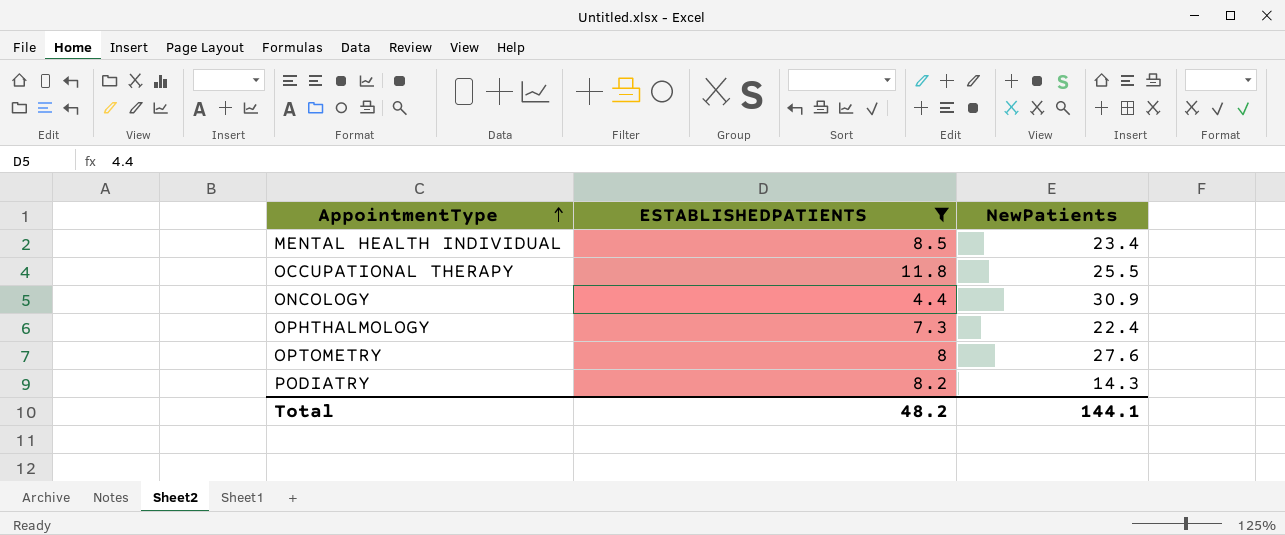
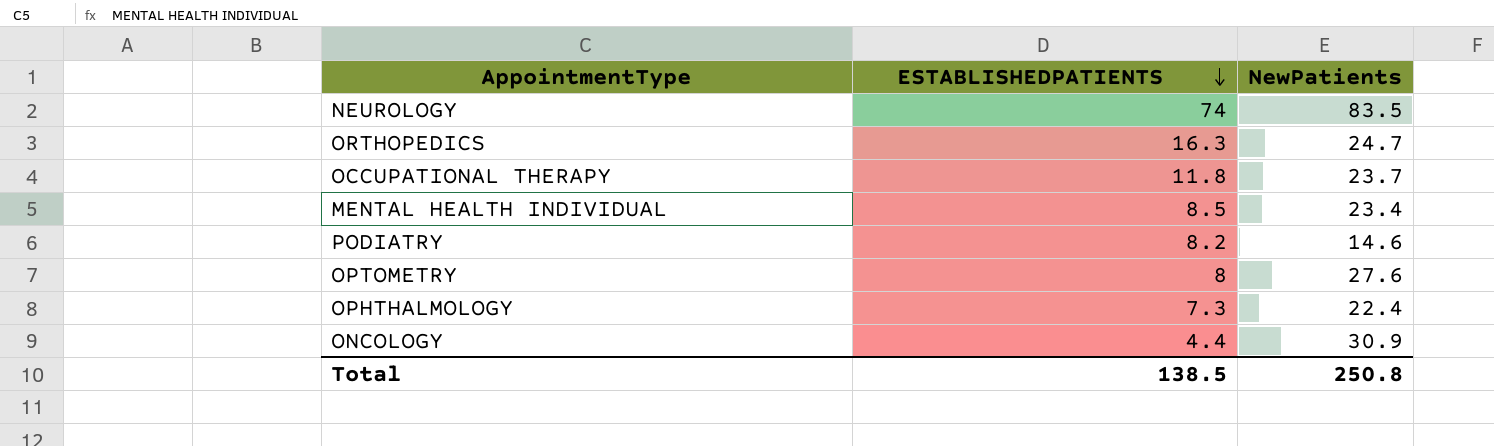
filter: ESTABLISHEDPATIENTS <= 11.8 -> none
row order: AppointmentType ascending -> ESTABLISHEDPATIENTS descending
OCCUPATIONAL THERAPY | NewPatients: 25.5 -> 23.7
PODIATRY | NewPatients: 14.3 -> 14.6
Total | ESTABLISHEDPATIENTS: 48.2 -> 138.5
Total | NewPatients: 144.1 -> 250.8

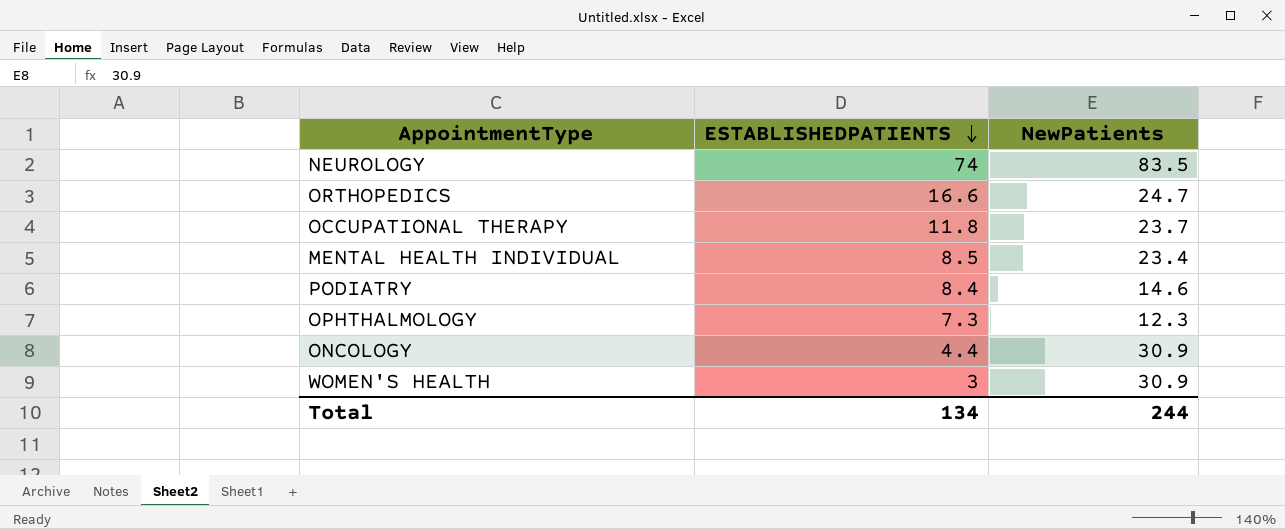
row OPTOMETRY: 8 | 27.6 -> none
ORTHOPEDICS | ESTABLISHEDPATIENTS: 16.3 -> 16.6
PODIATRY | ESTABLISHEDPATIENTS: 8.2 -> 8.4
OPHTHALMOLOGY | NewPatients: 22.4 -> 12.3
row WOMEN'S HEALTH: none -> 3 | 30.9
Total | ESTABLISHEDPATIENTS: 138.5 -> 134
Total | NewPatients: 250.8 -> 244

